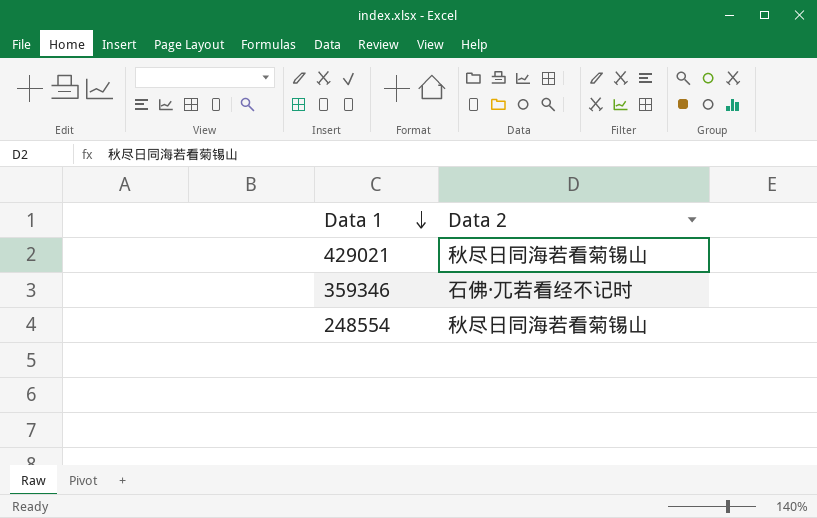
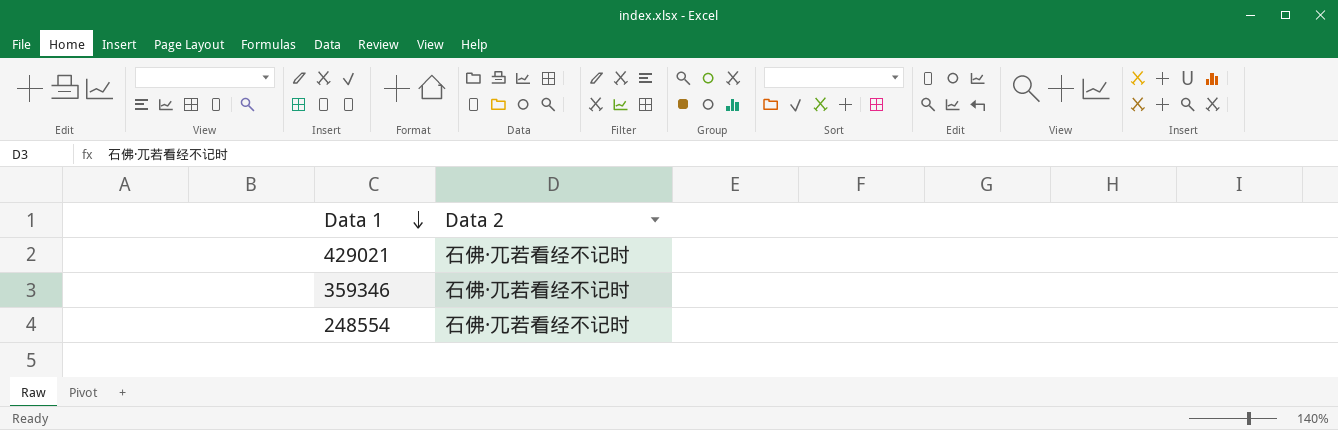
429021 | Data 2: 秋尽日同海若看菊锡山 -> 石佛·兀若看经不记时
248554 | Data 2: 秋尽日同海若看菊锡山 -> 石佛·兀若看经不记时

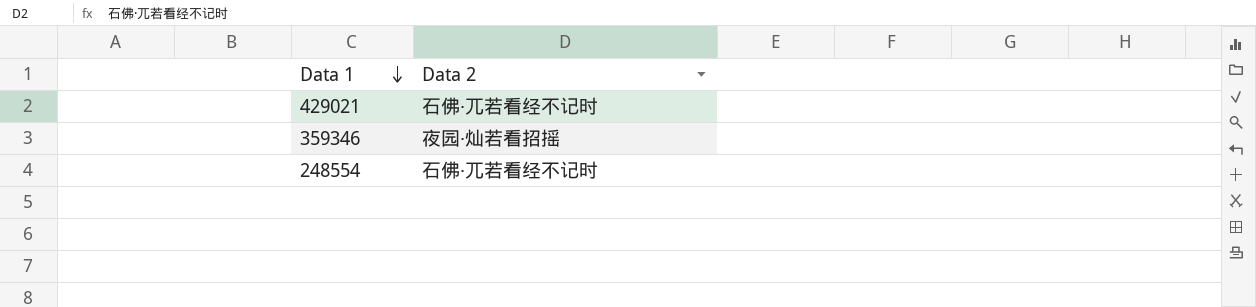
359346 | Data 2: 石佛·兀若看经不记时 -> 夜园·灿若看招摇

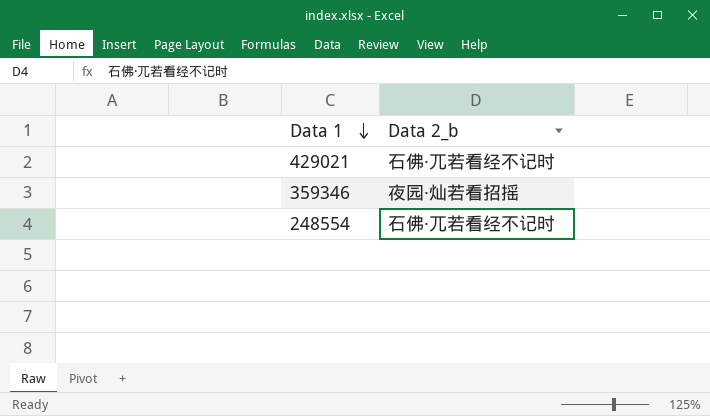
column name: Data 2 -> Data 2_b

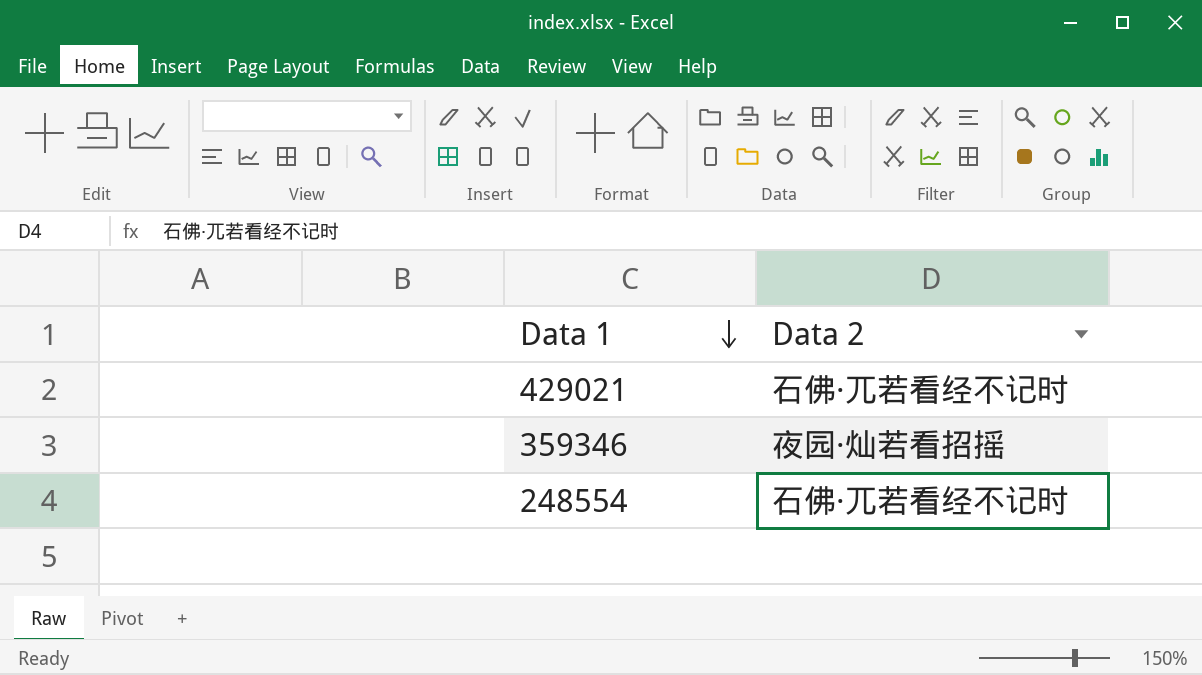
column name: Data 2_b -> Data 2

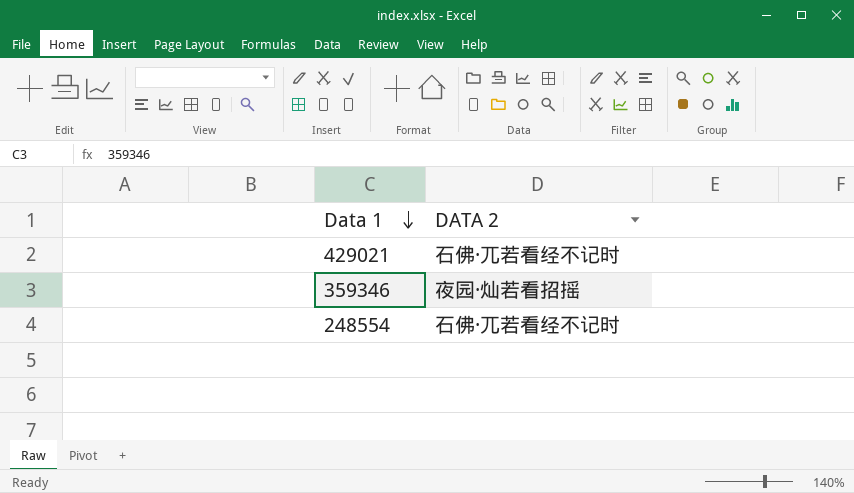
column name: Data 2 -> DATA 2

